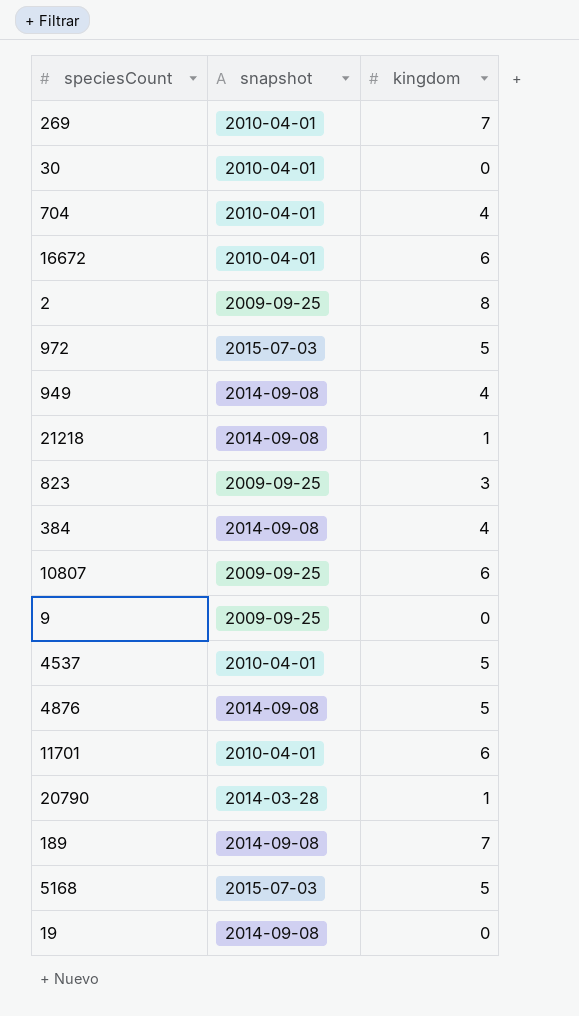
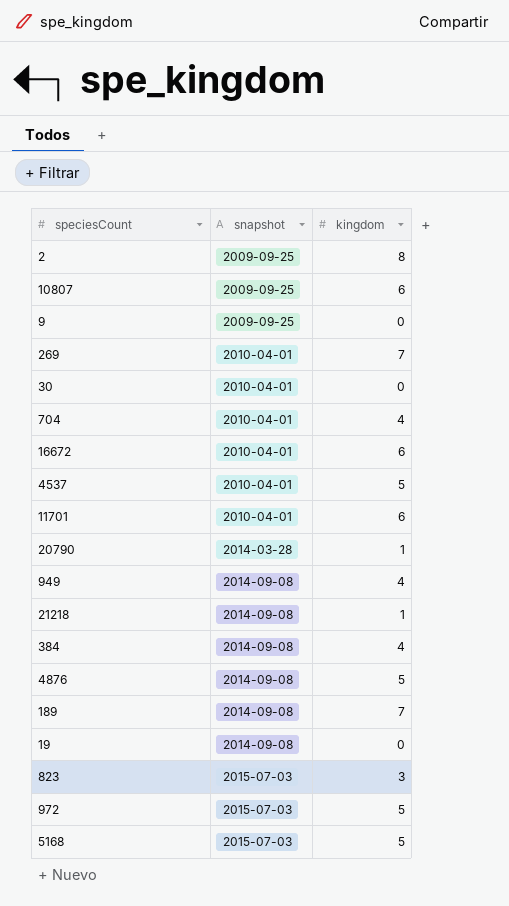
row order: none -> snapshot ascending
823 | snapshot: 2009-09-25 -> 2015-07-03

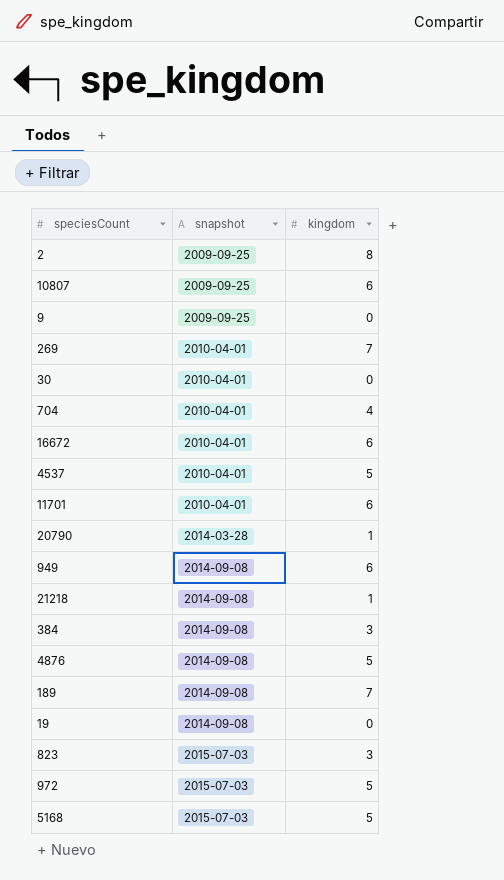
949 | kingdom: 4 -> 6
384 | kingdom: 4 -> 3

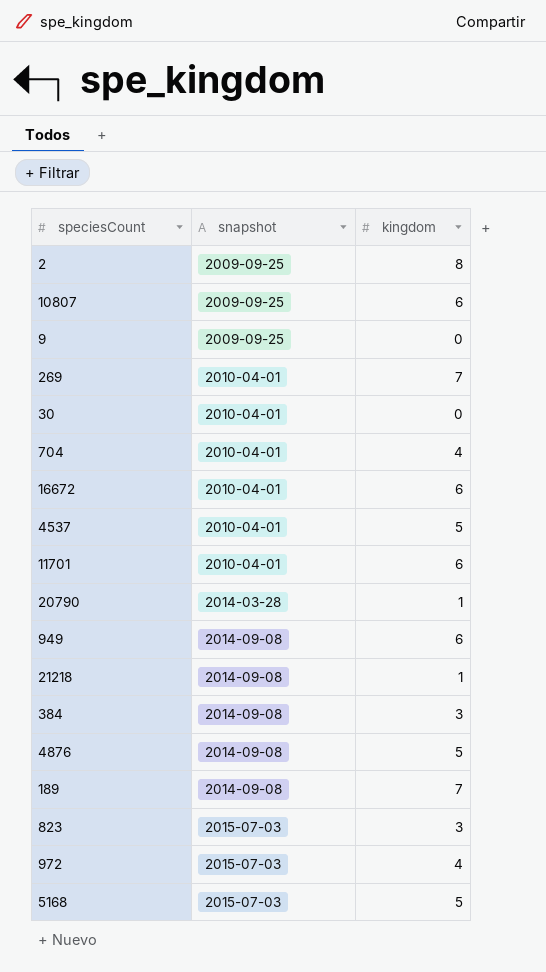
row 19: 2014-09-08 | 0 -> none
972 | kingdom: 5 -> 4

